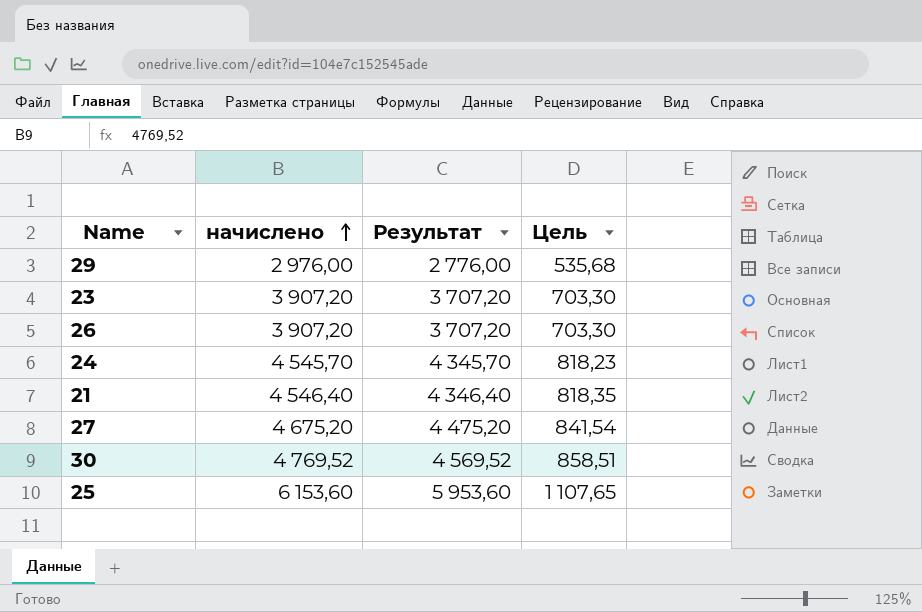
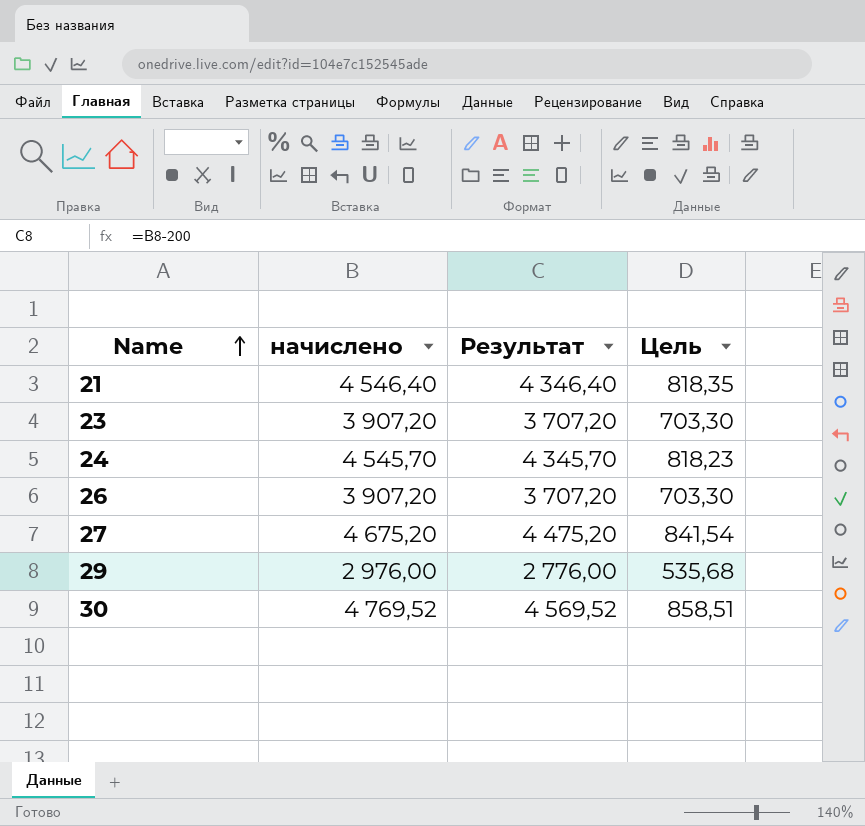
row order: начислено ascending -> Name ascending
row 25: 6 153,60 | 5 953,60 | 1 107,65 -> none

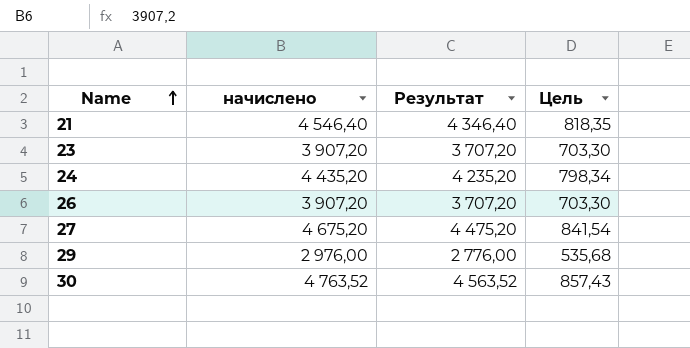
24 | начислено: 4 545,70 -> 4 435,20
24 | Результат: 4 345,70 -> 4 235,20
24 | Цель: 818,23 -> 798,34
30 | начислено: 4 769,52 -> 4 763,52
30 | Результат: 4 569,52 -> 4 563,52
30 | Цель: 858,51 -> 857,43

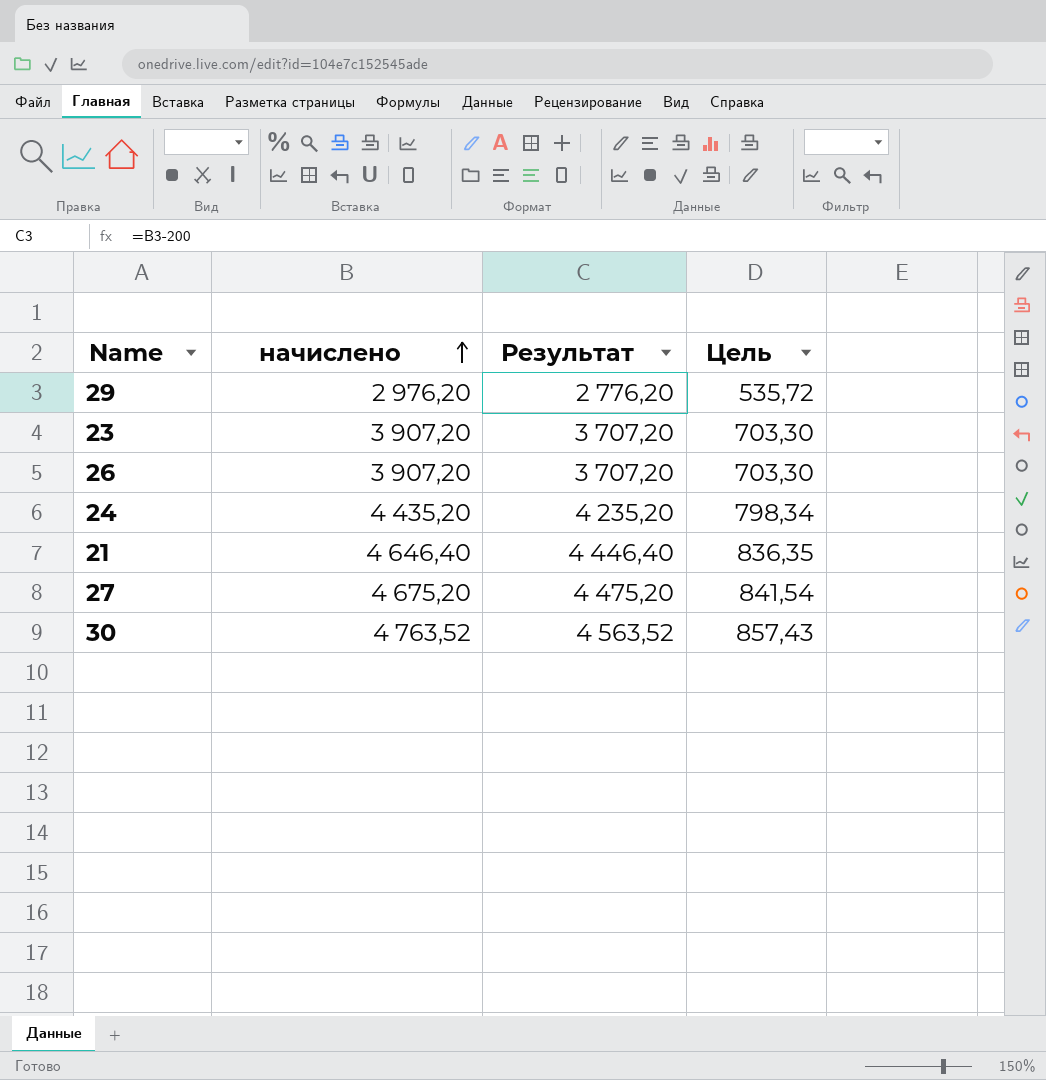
row order: Name ascending -> начислено ascending
29 | начислено: 2 976,00 -> 2 976,20
29 | Результат: 2 776,00 -> 2 776,20
29 | Цель: 535,68 -> 535,72
21 | начислено: 4 546,40 -> 4 646,40
21 | Результат: 4 346,40 -> 4 446,40
21 | Цель: 818,35 -> 836,35

